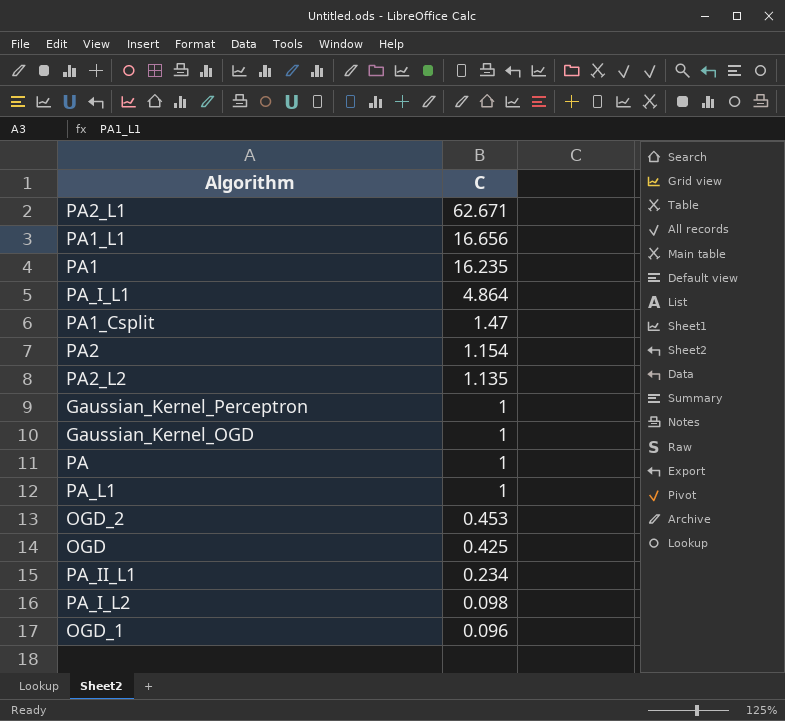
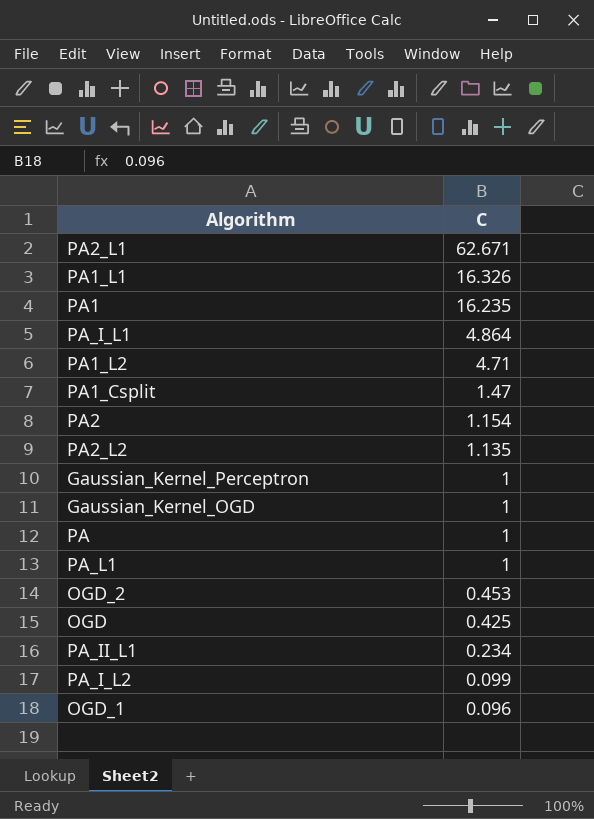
PA1_L1 | C: 16.656 -> 16.326
row PA1_L2: none -> 4.71
PA_I_L2 | C: 0.098 -> 0.099

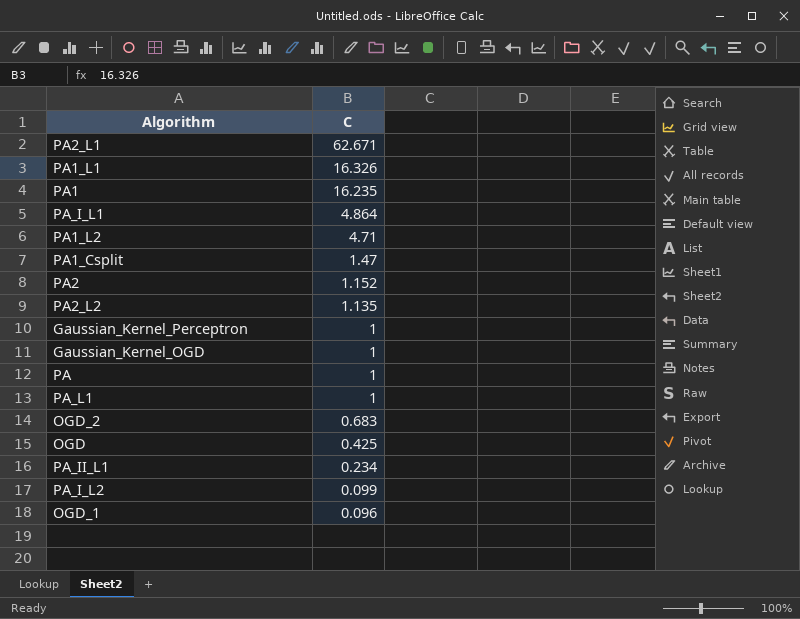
PA2 | C: 1.154 -> 1.152
OGD_2 | C: 0.453 -> 0.683

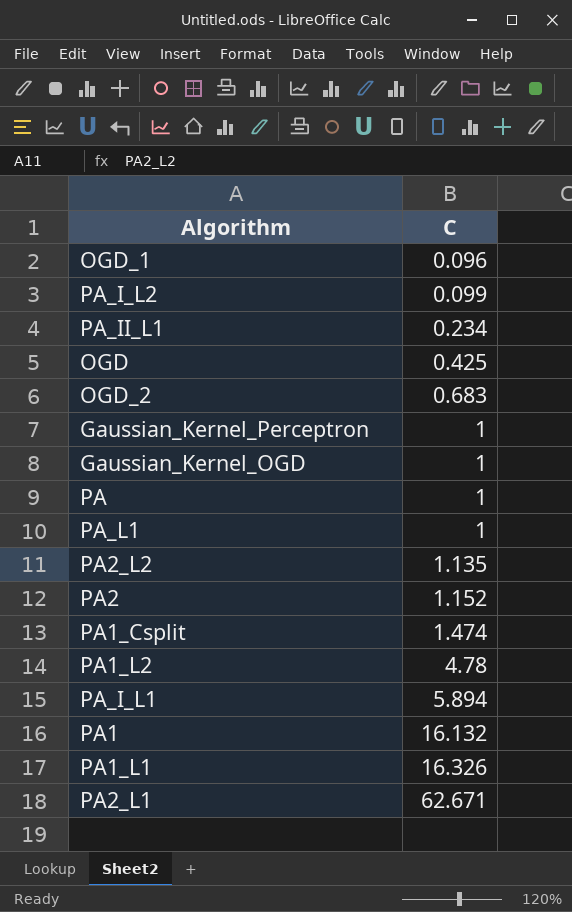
row order: C descending -> C ascending
PA1_Csplit | C: 1.47 -> 1.474
PA1_L2 | C: 4.71 -> 4.78
PA_I_L1 | C: 4.864 -> 5.894
PA1 | C: 16.235 -> 16.132

